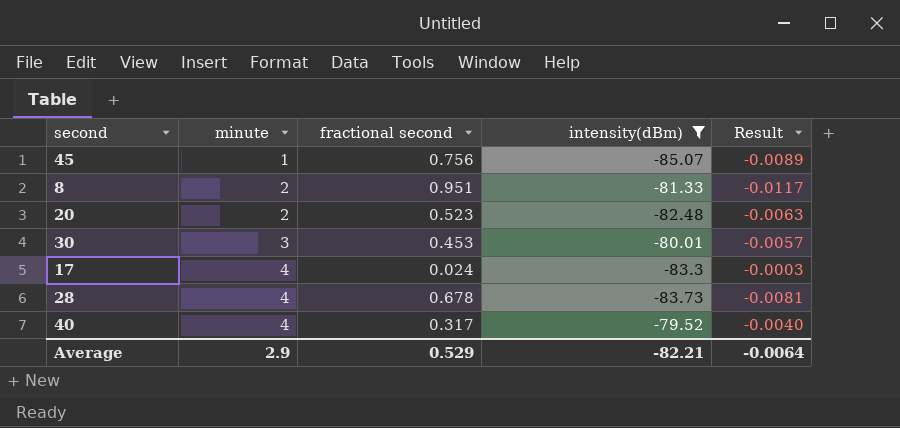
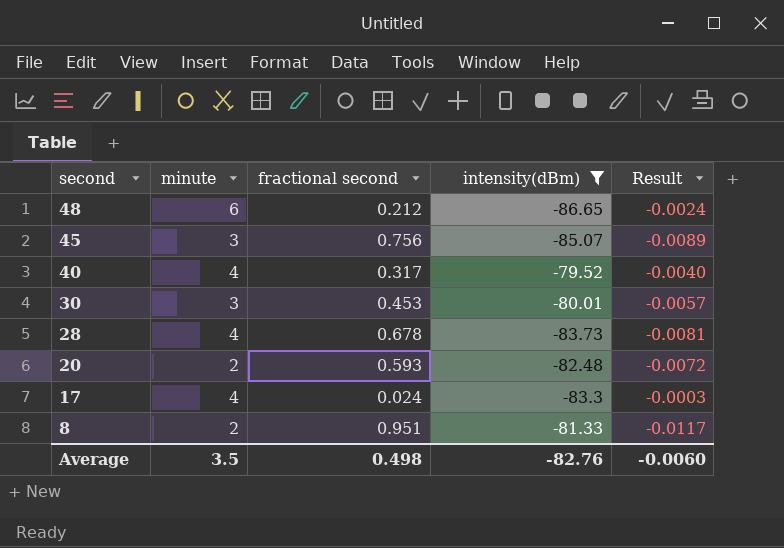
row order: minute ascending -> second descending
row 48: none -> 6 | 0.212 | -86.65 | -0.0024
45 | minute: 1 -> 3
20 | fractional second: 0.523 -> 0.593
20 | Result: -0.0063 -> -0.0072
Average | minute: 2.9 -> 3.5
Average | fractional second: 0.529 -> 0.498
Average | intensity(dBm): -82.21 -> -82.76
Average | Result: -0.0064 -> -0.0060

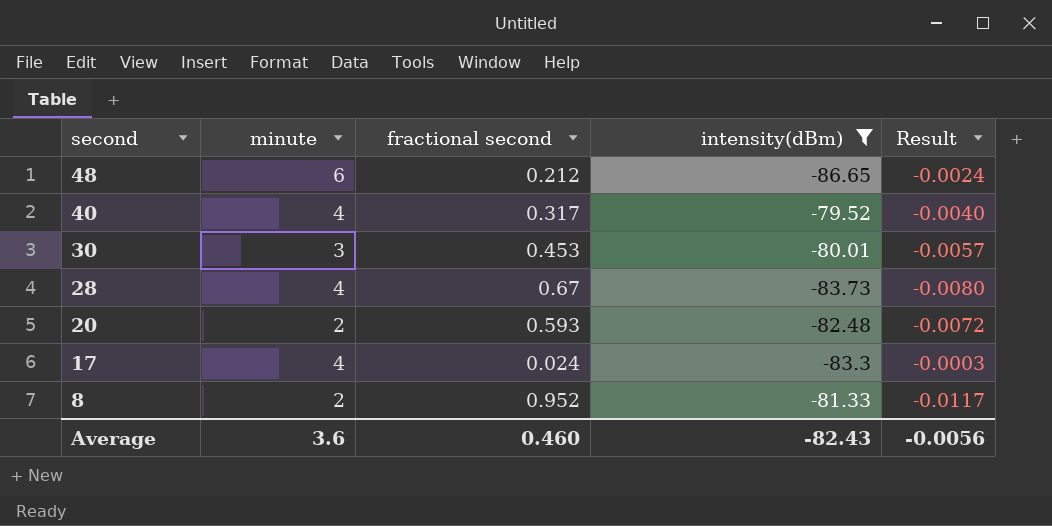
row 45: 3 | 0.756 | -85.07 | -0.0089 -> none
28 | fractional second: 0.678 -> 0.67
28 | Result: -0.0081 -> -0.0080
8 | fractional second: 0.951 -> 0.952
Average | minute: 3.5 -> 3.6
Average | fractional second: 0.498 -> 0.460
Average | intensity(dBm): -82.76 -> -82.43
Average | Result: -0.0060 -> -0.0056

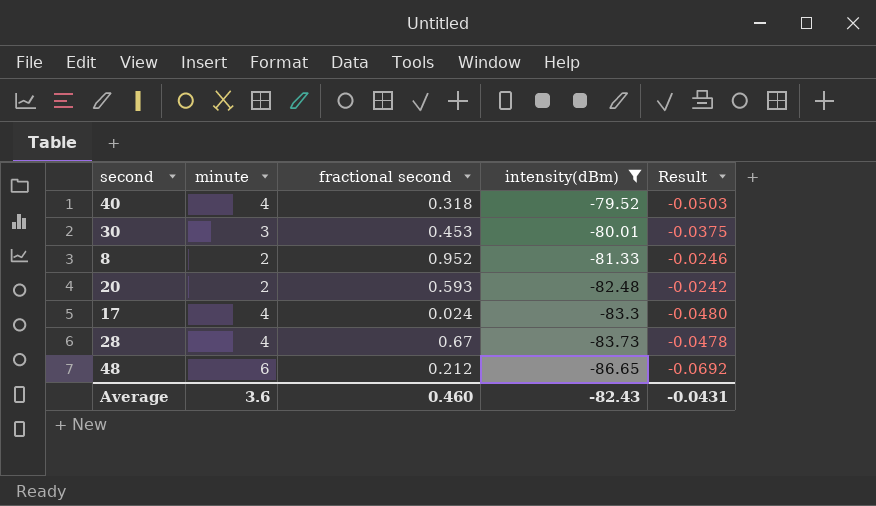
row order: second descending -> intensity(dBm) descending
column Result | formula: [fractional second] / [intensity(dBm)] -> [minute] / [intensity(dBm)]
40 | fractional second: 0.317 -> 0.318
Average | Result: -0.0056 -> -0.0431

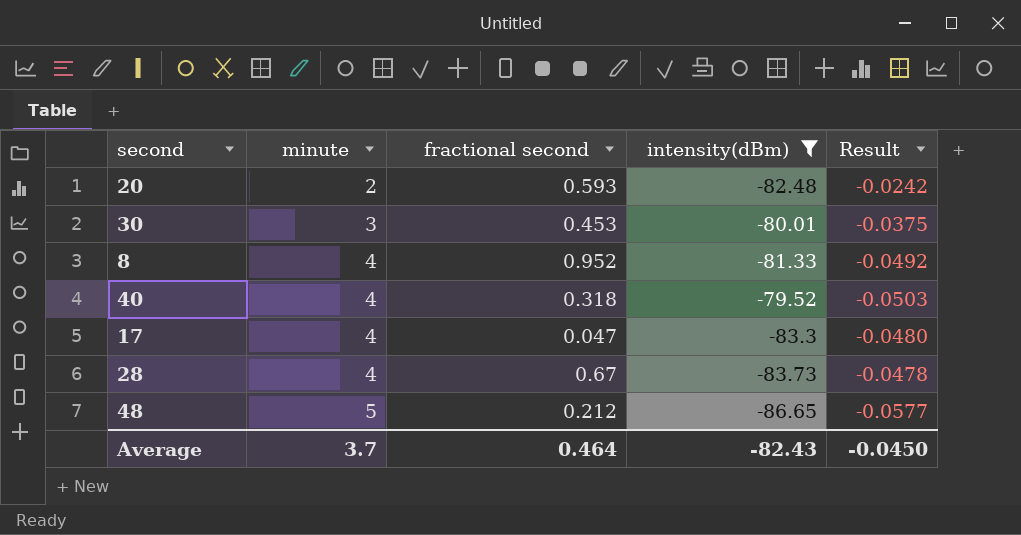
row order: intensity(dBm) descending -> minute ascending
8 | minute: 2 -> 4
8 | Result: -0.0246 -> -0.0492
17 | fractional second: 0.024 -> 0.047
48 | minute: 6 -> 5
48 | Result: -0.0692 -> -0.0577
Average | minute: 3.6 -> 3.7
Average | fractional second: 0.460 -> 0.464
Average | Result: -0.0431 -> -0.0450

